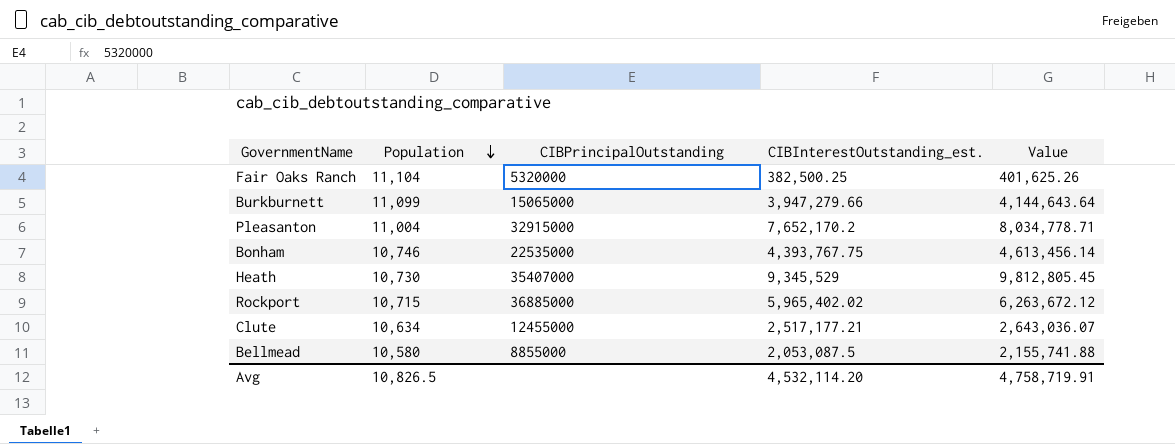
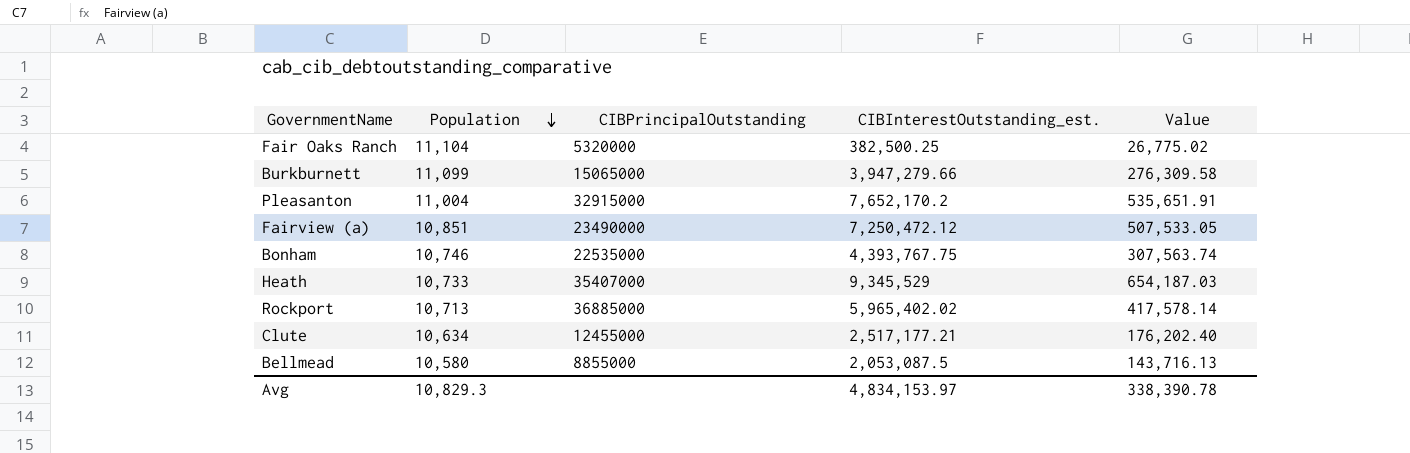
column Value | formula: [CIBInterestOutstanding_est.] * 1.05 -> [CIBInterestOutstanding_est.] * 0.07
row Fairview (a): none -> 10,851 | 23490000 | 7,250,472.12 | 507,533.05
Heath | Population: 10,730 -> 10,733
Rockport | Population: 10,715 -> 10,713
Avg | Population: 10,826.5 -> 10,829.3
Avg | CIBInterestOutstanding_est.: 4,532,114.20 -> 4,834,153.97
Avg | Value: 4,758,719.91 -> 338,390.78

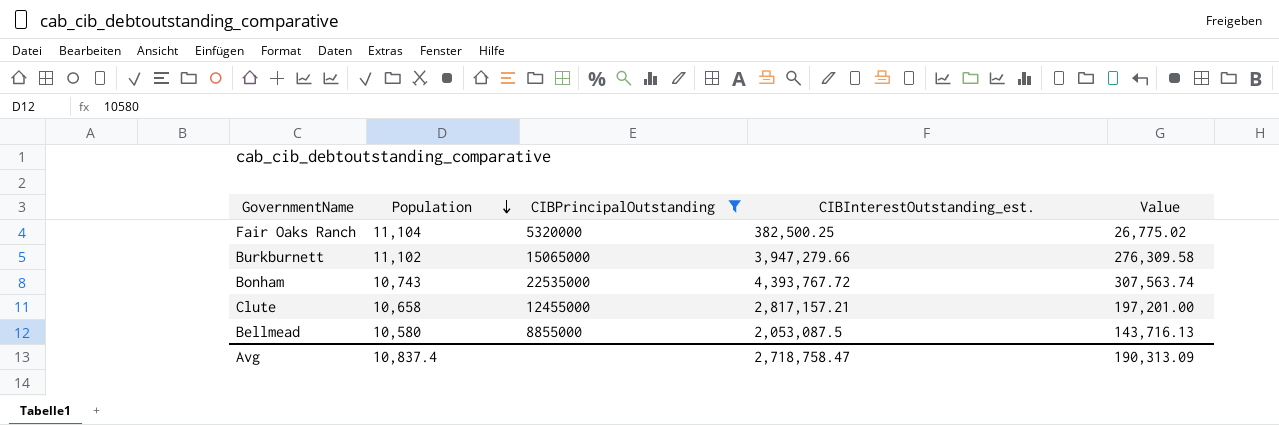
filter: none -> CIBPrincipalOutstanding <= 22535000
Burkburnett | Population: 11,099 -> 11,102
Bonham | Population: 10,746 -> 10,743
Bonham | CIBInterestOutstanding_est.: 4,393,767.75 -> 4,393,767.72
Clute | Population: 10,634 -> 10,658
Clute | CIBInterestOutstanding_est.: 2,517,177.21 -> 2,817,157.21
Clute | Value: 176,202.40 -> 197,201.00
Avg | Population: 10,829.3 -> 10,837.4
Avg | CIBInterestOutstanding_est.: 4,834,153.97 -> 2,718,758.47
Avg | Value: 338,390.78 -> 190,313.09

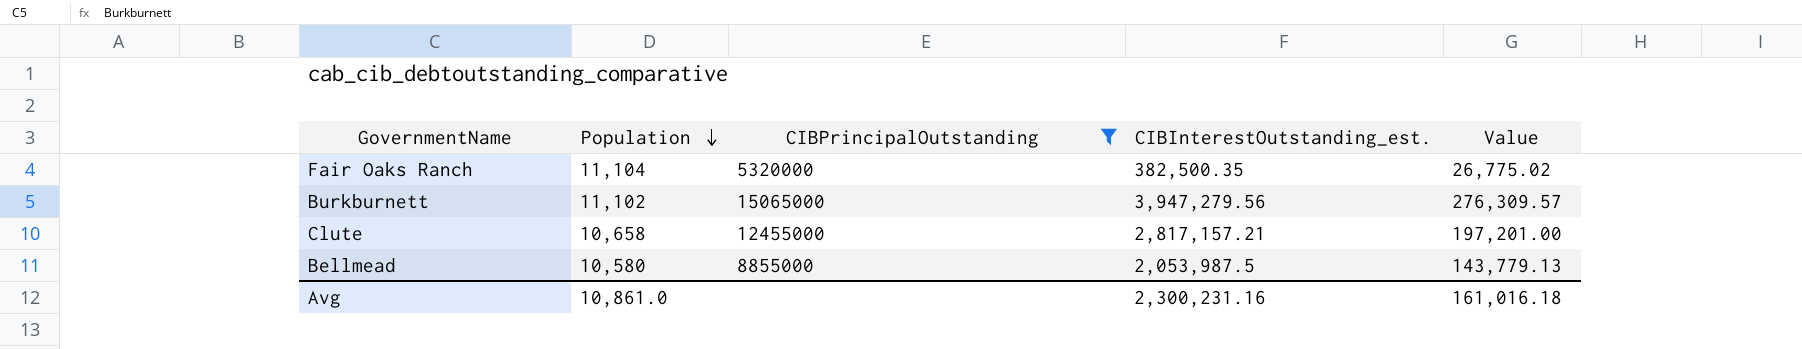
row Bonham: 10,743 | 22535000 | 4,393,767.72 | 307,563.74 -> none
Fair Oaks Ranch | CIBInterestOutstanding_est.: 382,500.25 -> 382,500.35
Burkburnett | CIBInterestOutstanding_est.: 3,947,279.66 -> 3,947,279.56
Burkburnett | Value: 276,309.58 -> 276,309.57
Bellmead | CIBInterestOutstanding_est.: 2,053,087.5 -> 2,053,987.5
Bellmead | Value: 143,716.13 -> 143,779.13
Avg | Population: 10,837.4 -> 10,861.0
Avg | CIBInterestOutstanding_est.: 2,718,758.47 -> 2,300,231.16
Avg | Value: 190,313.09 -> 161,016.18

